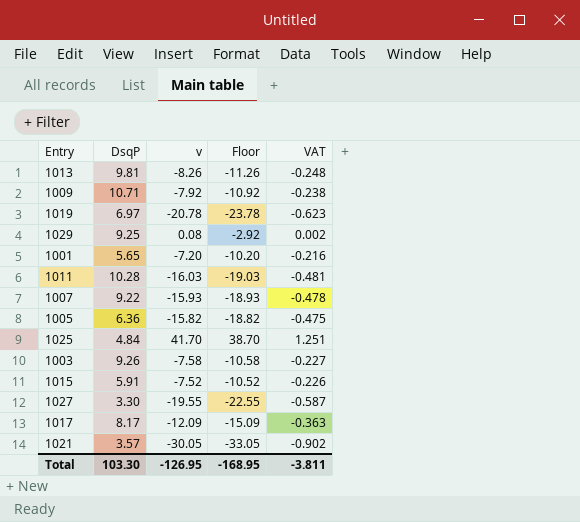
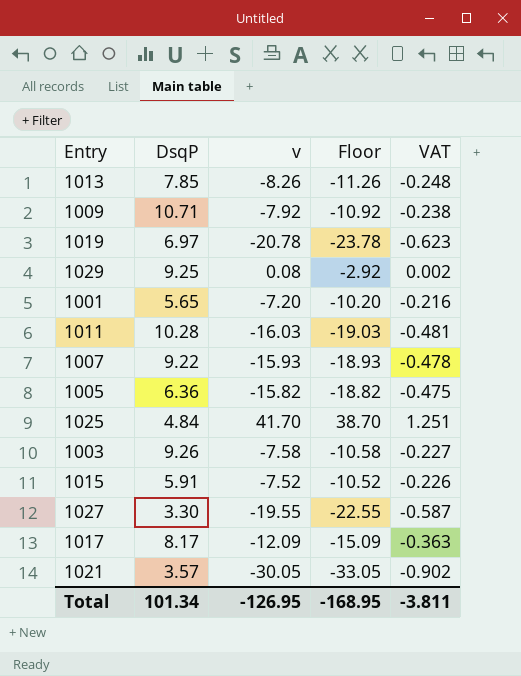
1013 | DsqP: 9.81 -> 7.85
Total | DsqP: 103.30 -> 101.34

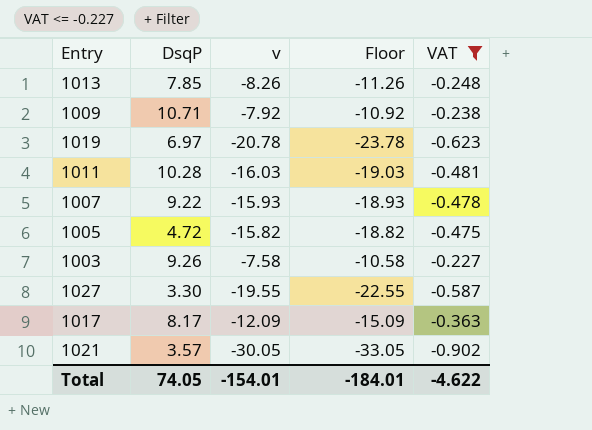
filter: none -> VAT <= -0.227
1005 | DsqP: 6.36 -> 4.72
Total | DsqP: 101.34 -> 74.05
Total | v: -126.95 -> -154.01
Total | Floor: -168.95 -> -184.01
Total | VAT: -3.811 -> -4.622

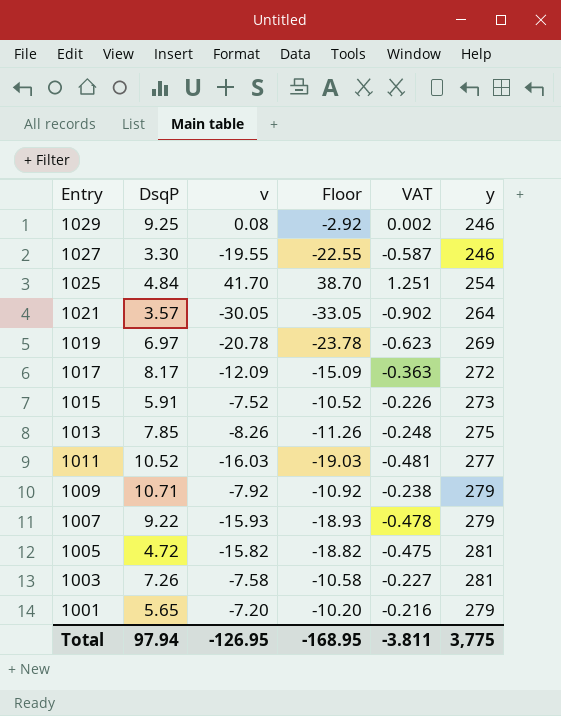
filter: VAT <= -0.227 -> none
row order: none -> Entry descending
column y | position: none -> 6
1011 | DsqP: 10.28 -> 10.52
1003 | DsqP: 9.26 -> 7.26
Total | DsqP: 74.05 -> 97.94
Total | v: -154.01 -> -126.95
Total | Floor: -184.01 -> -168.95
Total | VAT: -4.622 -> -3.811

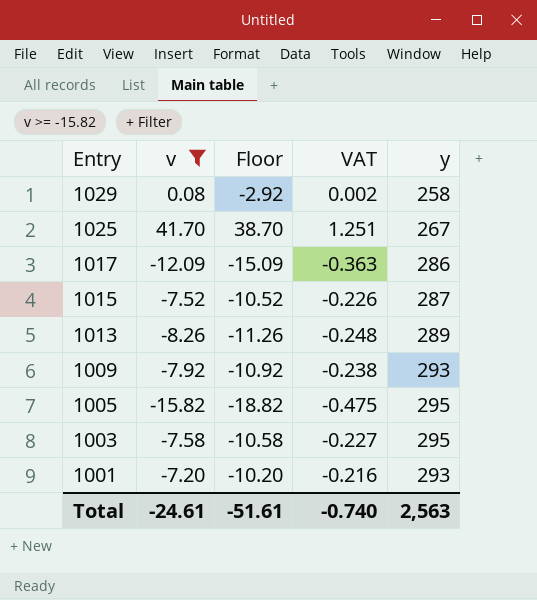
filter: none -> v >= -15.82
column DsqP | position: 2 -> none
1029 | y: 246 -> 258
1025 | y: 254 -> 267
1017 | y: 272 -> 286
1015 | y: 273 -> 287
1013 | y: 275 -> 289
1009 | y: 279 -> 293
1005 | y: 281 -> 295
1003 | y: 281 -> 295
1001 | y: 279 -> 293
Total | v: -126.95 -> -24.61
Total | Floor: -168.95 -> -51.61
Total | VAT: -3.811 -> -0.740
Total | y: 3,775 -> 2,563

